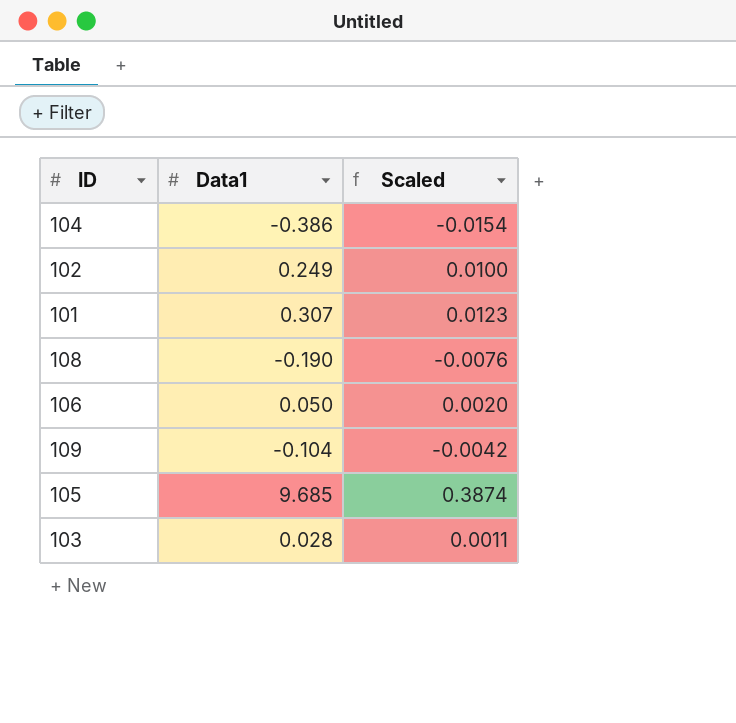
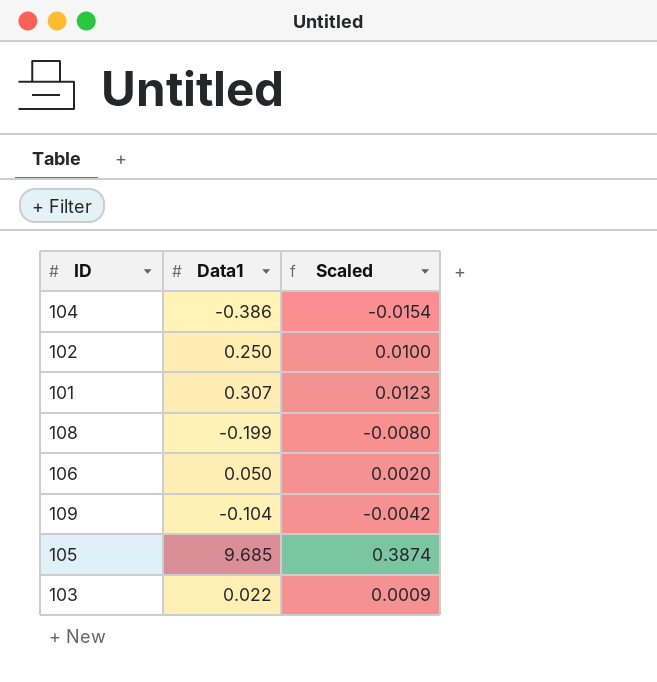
102 | Data1: 0.249 -> 0.250
108 | Data1: -0.190 -> -0.199
108 | Scaled: -0.0076 -> -0.0080
103 | Data1: 0.028 -> 0.022
103 | Scaled: 0.0011 -> 0.0009

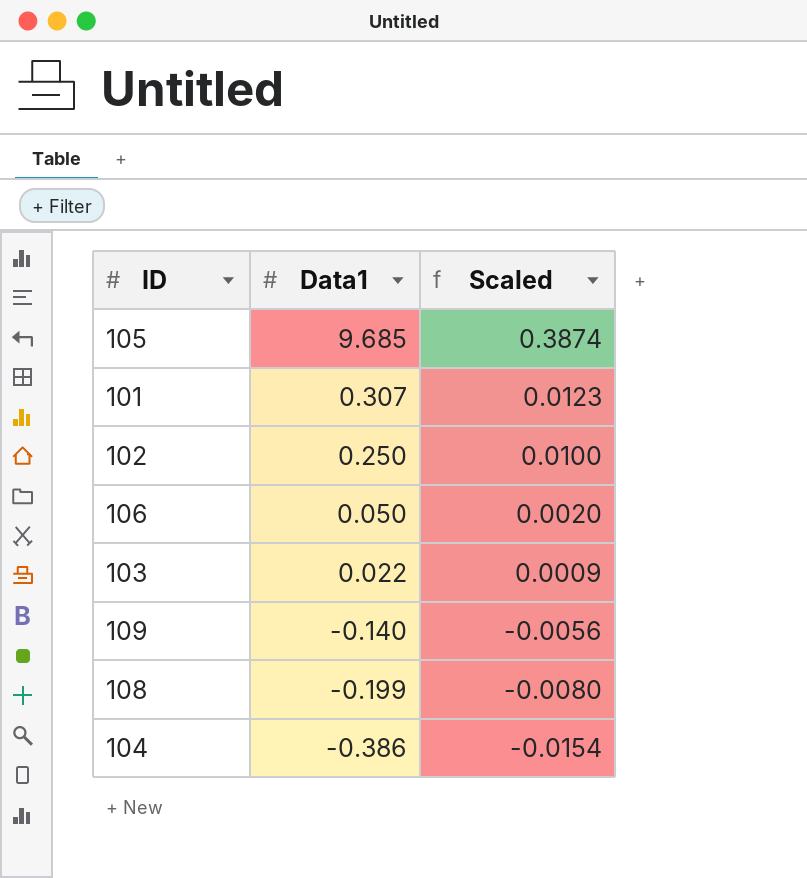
row order: none -> Data1 descending
109 | Data1: -0.104 -> -0.140
109 | Scaled: -0.0042 -> -0.0056

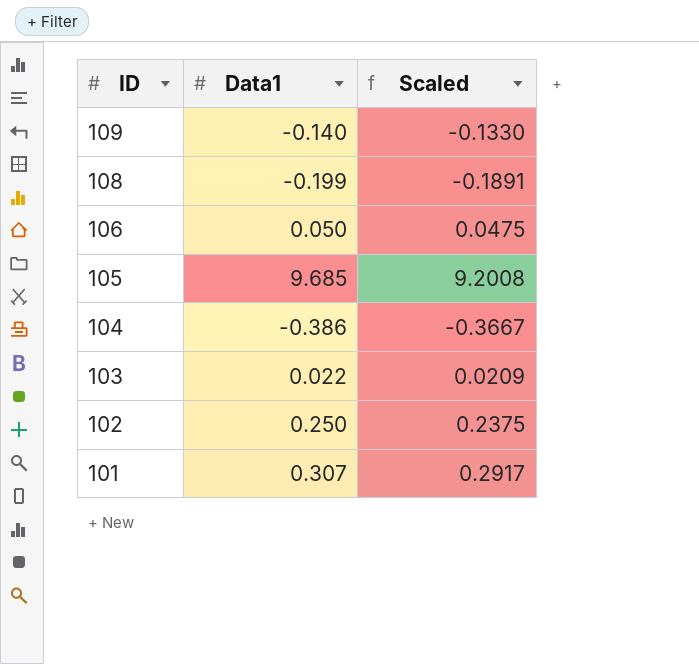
row order: Data1 descending -> ID descending
column Scaled | formula: [Data1] * 0.04 -> [Data1] * 0.95

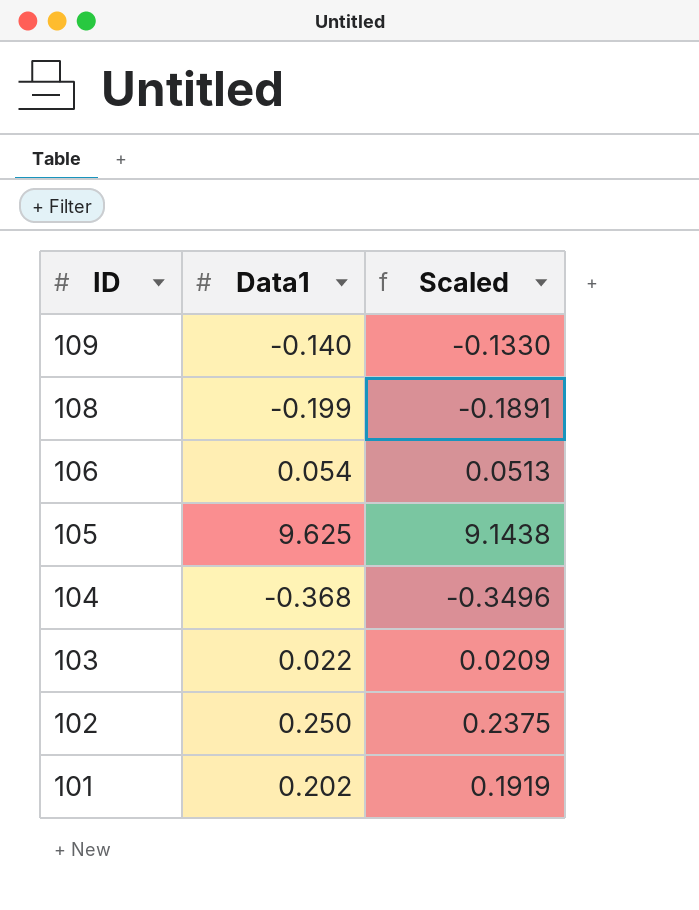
106 | Data1: 0.050 -> 0.054
106 | Scaled: 0.0475 -> 0.0513
105 | Data1: 9.685 -> 9.625
105 | Scaled: 9.2008 -> 9.1438
104 | Data1: -0.386 -> -0.368
104 | Scaled: -0.3667 -> -0.3496
101 | Data1: 0.307 -> 0.202
101 | Scaled: 0.2917 -> 0.1919

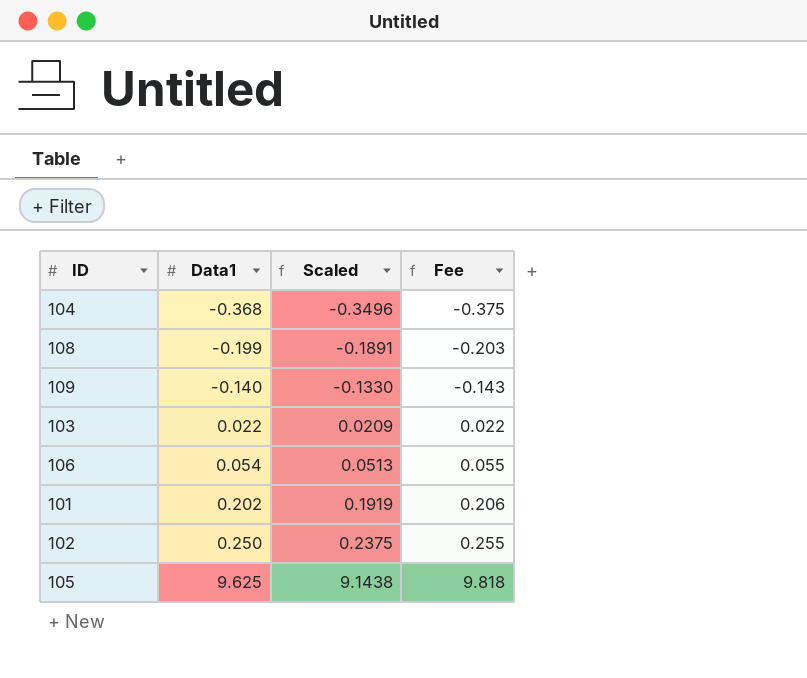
row order: ID descending -> Data1 ascending
column Fee | formula: none -> [Data1] * 1.02

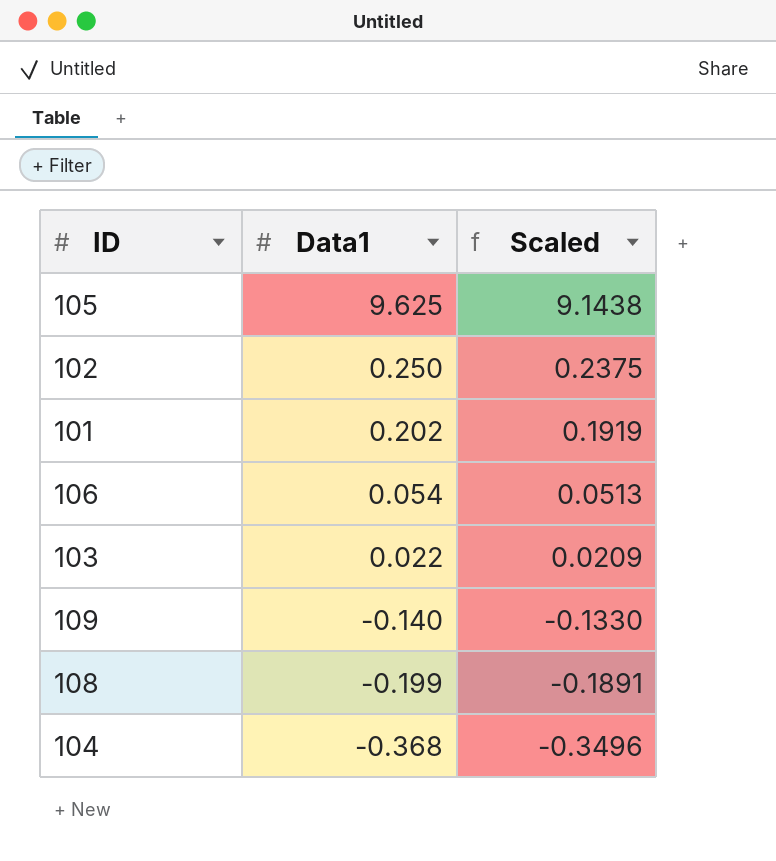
row order: Data1 ascending -> Data1 descending
column Fee | formula: [Data1] * 1.02 -> none

